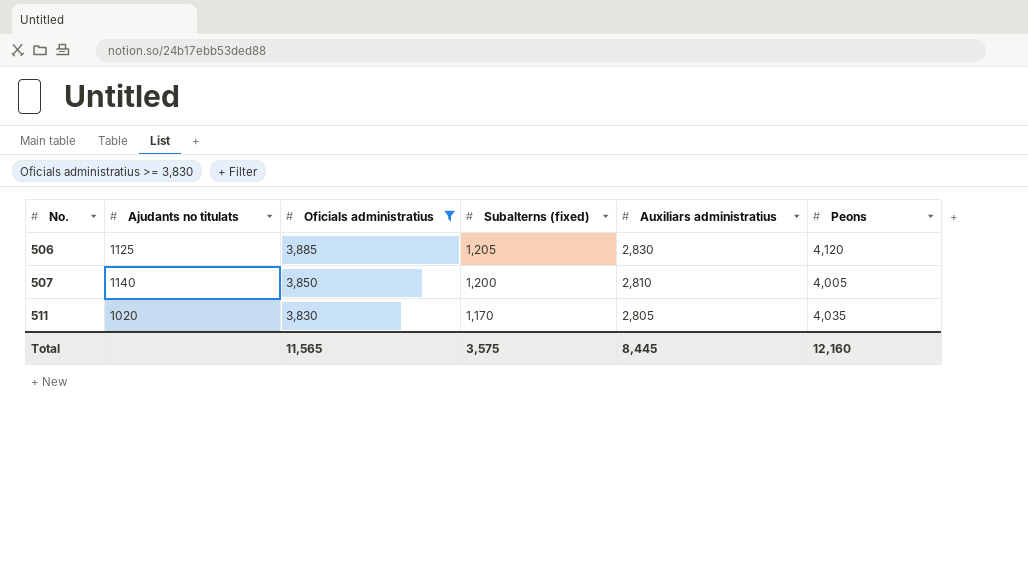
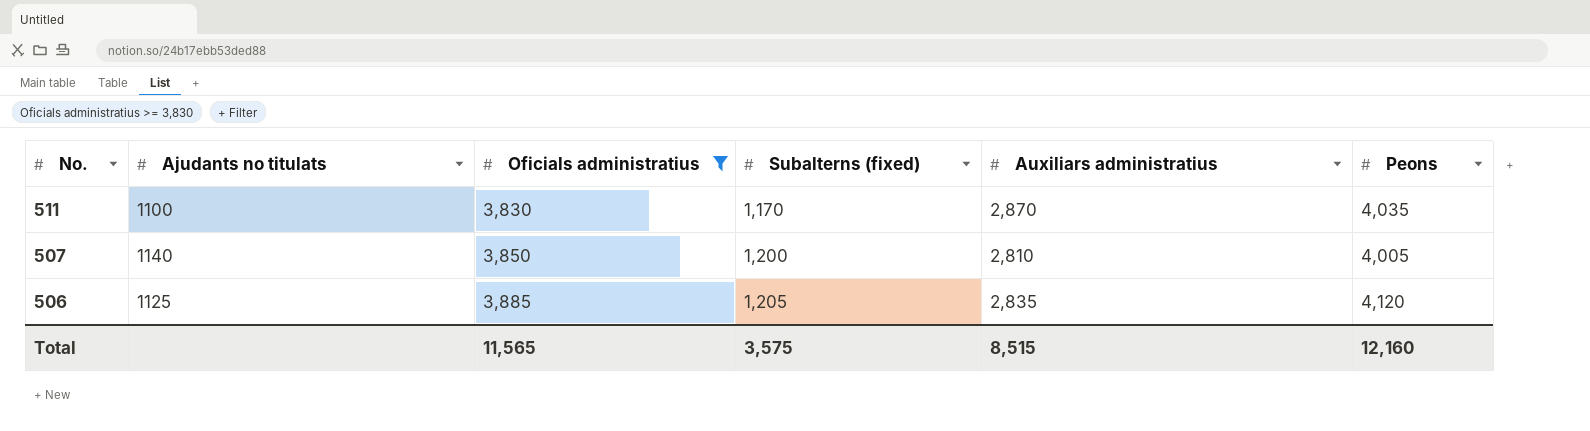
row order: No. ascending -> No. descending
511 | Ajudants no titulats: 1020 -> 1100
511 | Auxiliars administratius: 2,805 -> 2,870
506 | Auxiliars administratius: 2,830 -> 2,835
Total | Auxiliars administratius: 8,445 -> 8,515

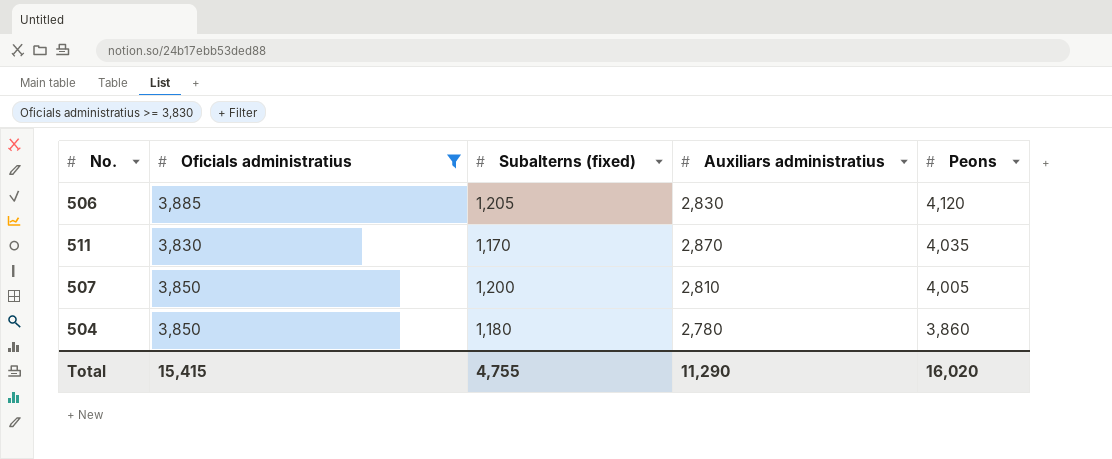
row order: No. descending -> Peons descending
column Ajudants no titulats | position: 2 -> none
506 | Auxiliars administratius: 2,835 -> 2,830
row 504: none -> 3,850 | 1,180 | 2,780 | 3,860
Total | Oficials administratius: 11,565 -> 15,415
Total | Subalterns (fixed): 3,575 -> 4,755
Total | Auxiliars administratius: 8,515 -> 11,290
Total | Peons: 12,160 -> 16,020

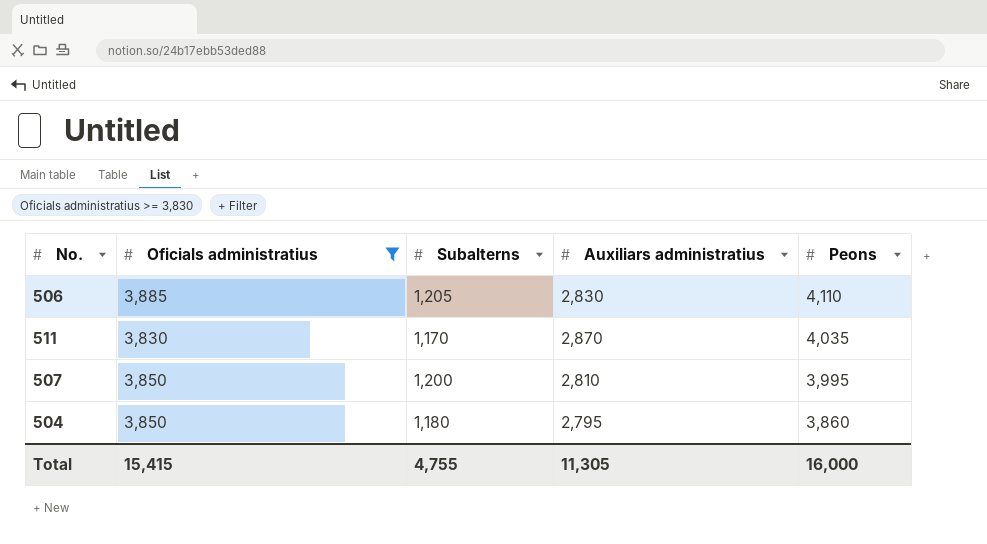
column name: Subalterns (fixed) -> Subalterns
506 | Peons: 4,120 -> 4,110
507 | Peons: 4,005 -> 3,995
504 | Auxiliars administratius: 2,780 -> 2,795
Total | Auxiliars administratius: 11,290 -> 11,305
Total | Peons: 16,020 -> 16,000

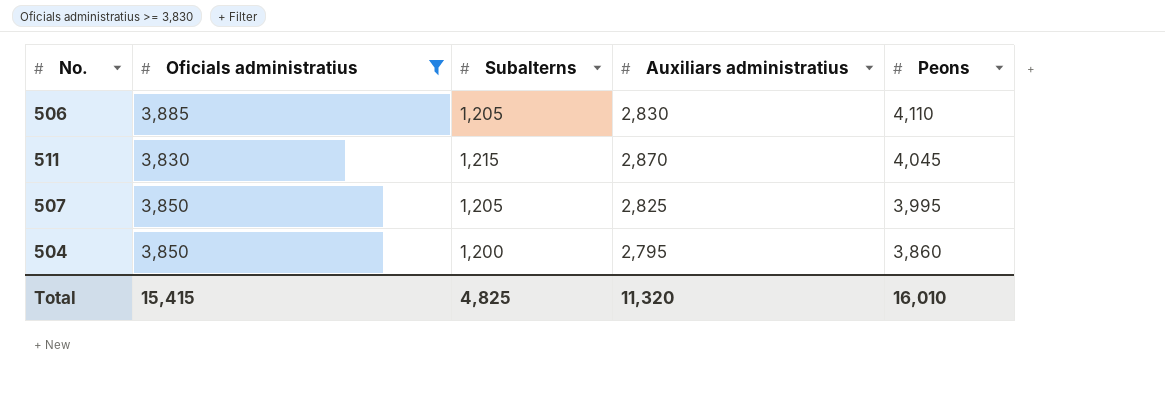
511 | Subalterns: 1,170 -> 1,215
511 | Peons: 4,035 -> 4,045
507 | Subalterns: 1,200 -> 1,205
507 | Auxiliars administratius: 2,810 -> 2,825
504 | Subalterns: 1,180 -> 1,200
Total | Subalterns: 4,755 -> 4,825
Total | Auxiliars administratius: 11,305 -> 11,320
Total | Peons: 16,000 -> 16,010

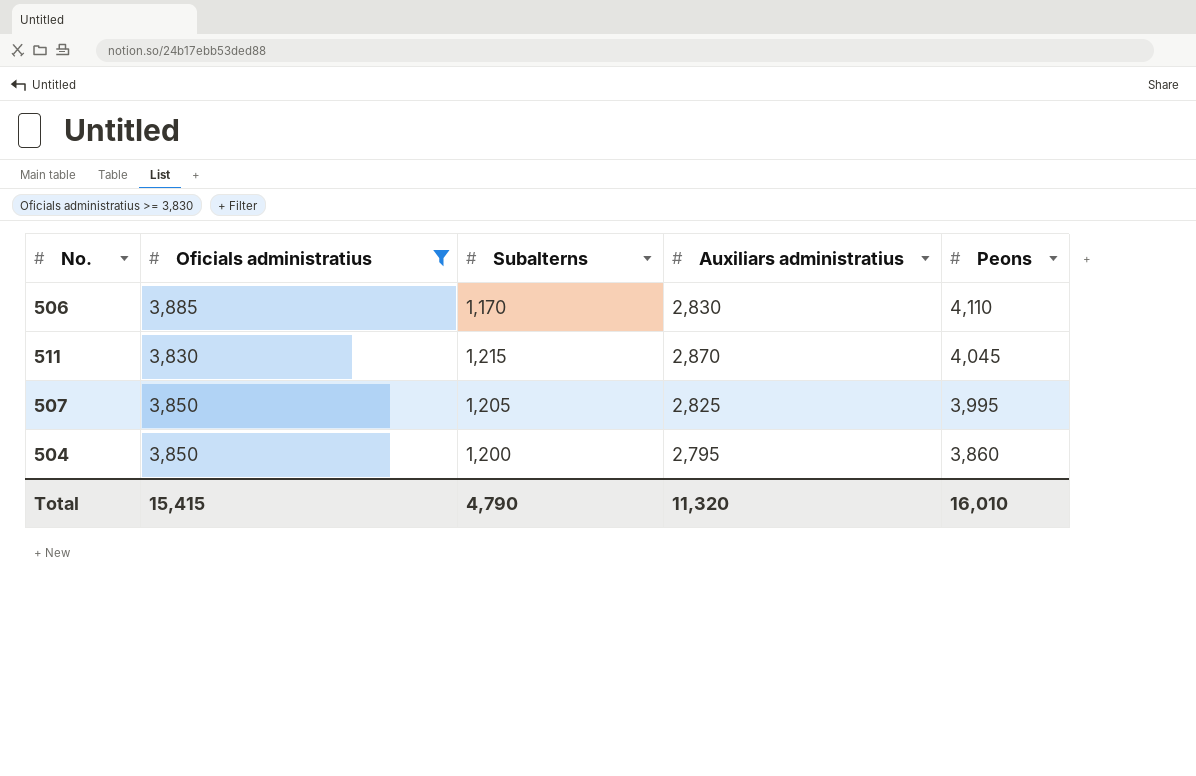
506 | Subalterns: 1,205 -> 1,170
Total | Subalterns: 4,825 -> 4,790

